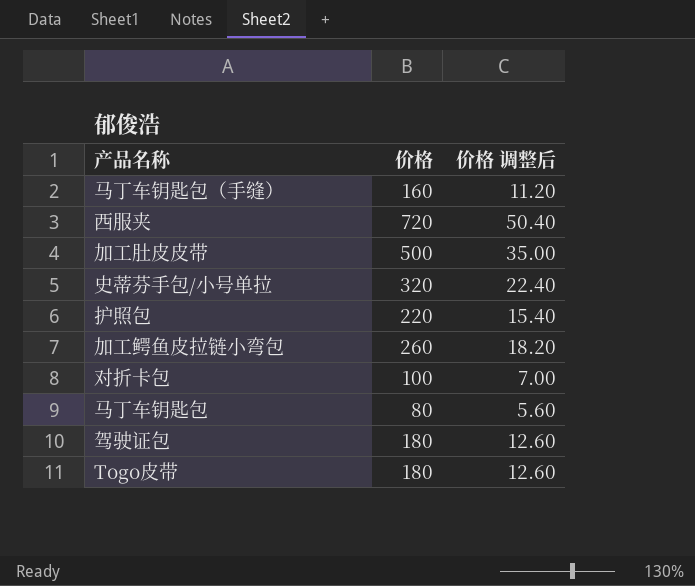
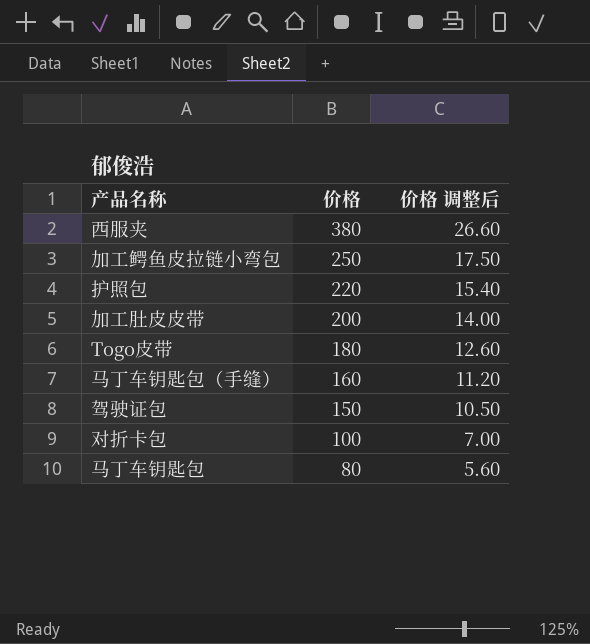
row order: none -> 价格 descending
row 史蒂芬手包/小号单拉: 320 | 22.40 -> none
西服夹 | 价格: 720 -> 380
西服夹 | 价格 调整后: 50.40 -> 26.60
加工鳄鱼皮拉链小弯包 | 价格: 260 -> 250
加工鳄鱼皮拉链小弯包 | 价格 调整后: 18.20 -> 17.50
加工肚皮皮带 | 价格: 500 -> 200
加工肚皮皮带 | 价格 调整后: 35.00 -> 14.00
驾驶证包 | 价格: 180 -> 150
驾驶证包 | 价格 调整后: 12.60 -> 10.50

